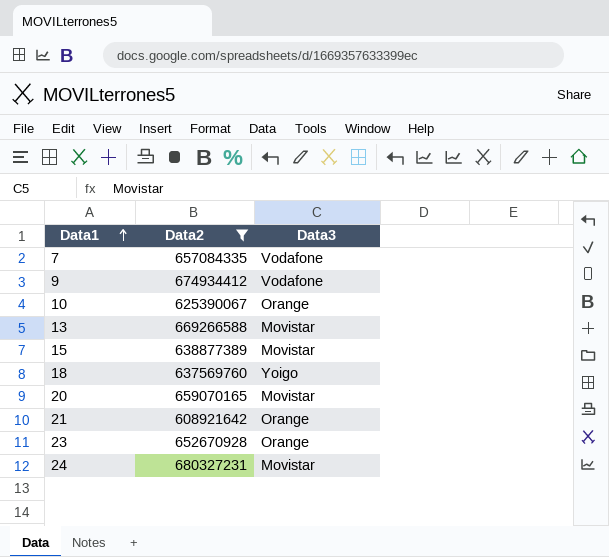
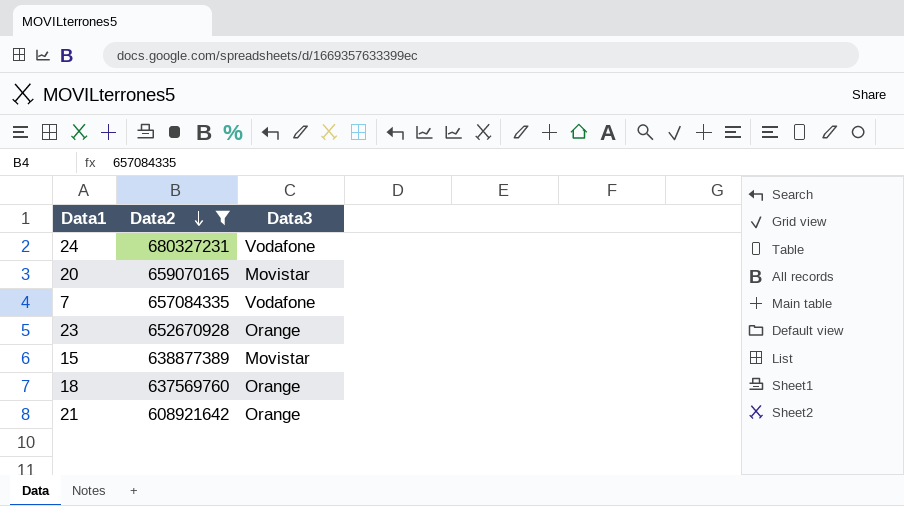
row order: Data1 ascending -> Data2 descending
row 9: 674934412 | Vodafone -> none
row 10: 625390067 | Orange -> none
row 13: 669266588 | Movistar -> none
24 | Data3: Movistar -> Vodafone
18 | Data3: Yoigo -> Orange

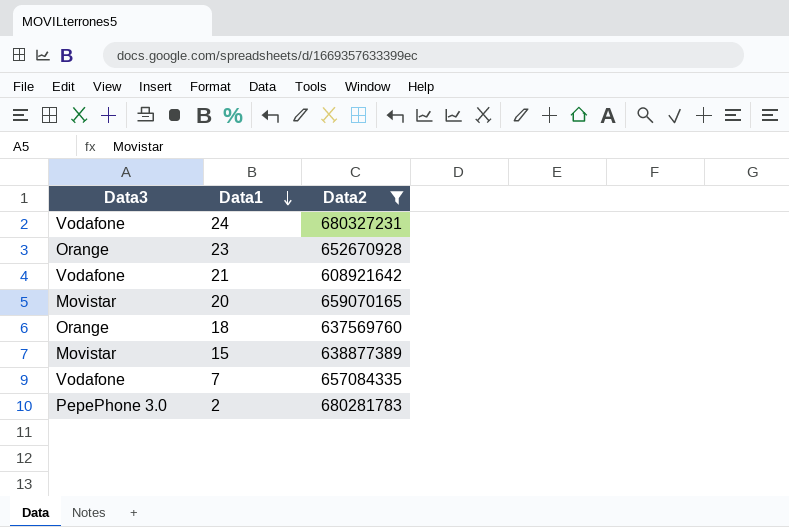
row order: Data2 descending -> Data1 descending
column Data3 | position: 3 -> 1
21 | Data3: Orange -> Vodafone
row 2: none -> PepePhone 3.0 | 680281783

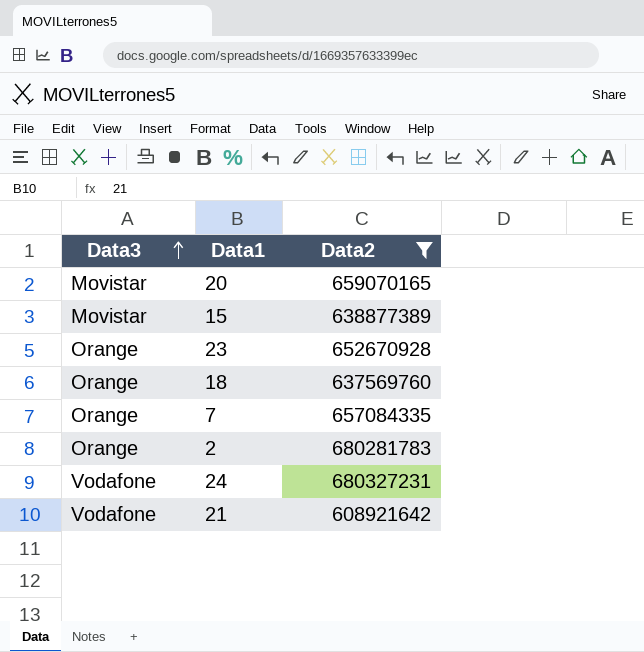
row order: Data1 descending -> Data3 ascending
7 | Data3: Vodafone -> Orange
2 | Data3: PepePhone 3.0 -> Orange

